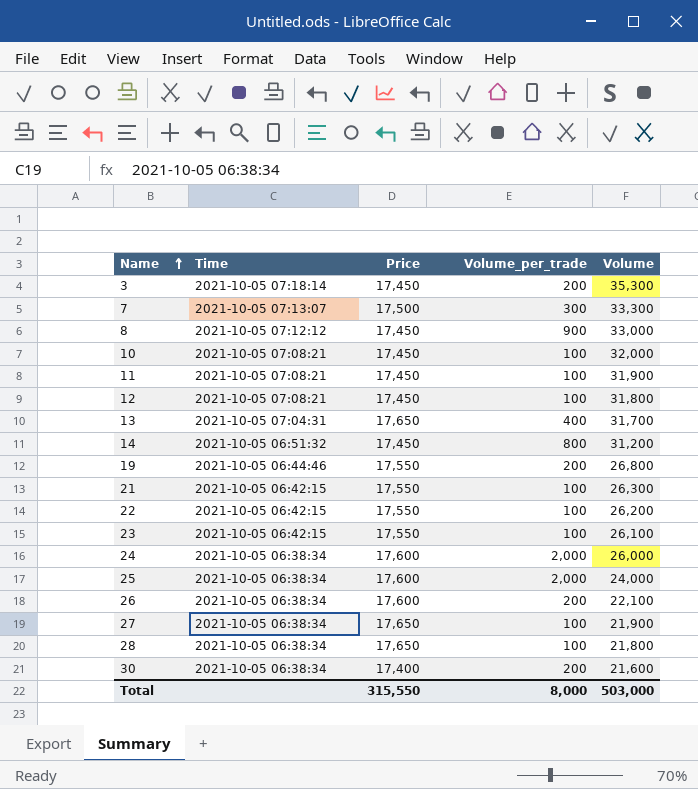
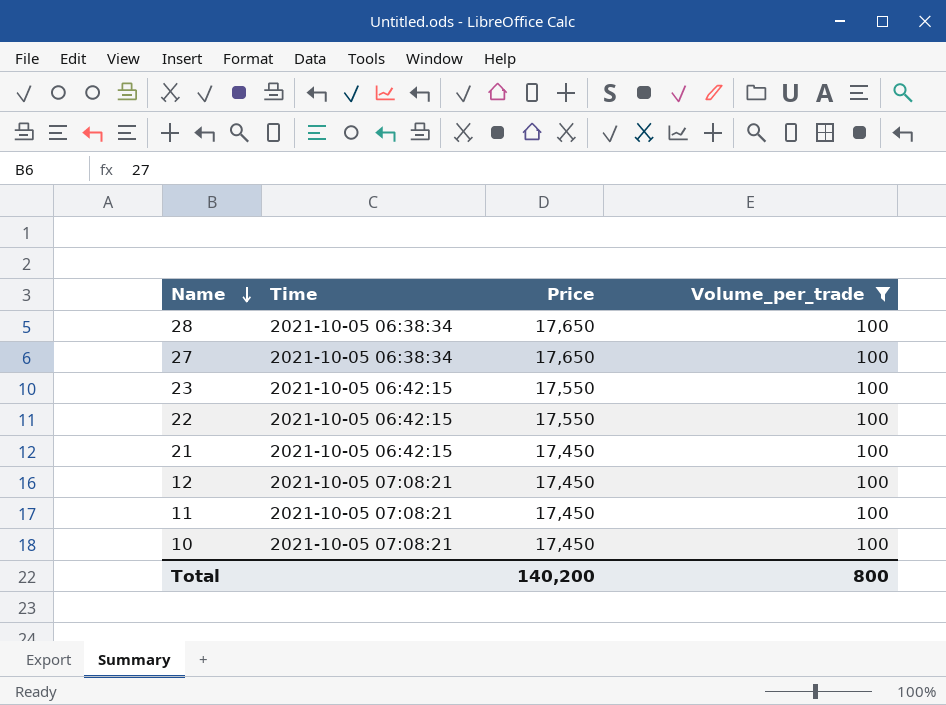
filter: none -> Volume_per_trade = 100
row order: Name ascending -> Name descending
column Volume | position: 5 -> none
21 | Price: 17,550 -> 17,450
Total | Price: 315,550 -> 140,200
Total | Volume_per_trade: 8,000 -> 800

